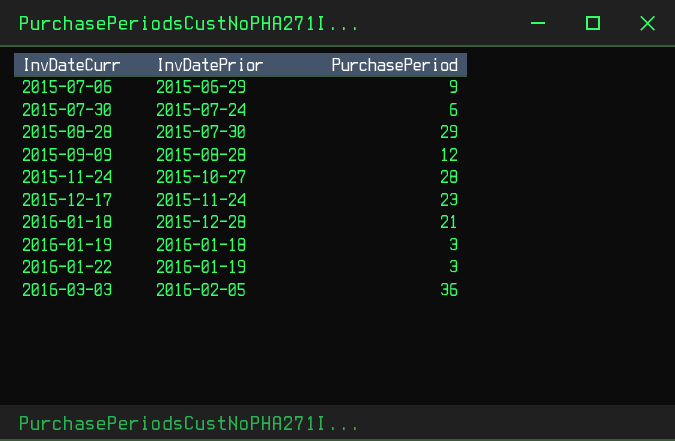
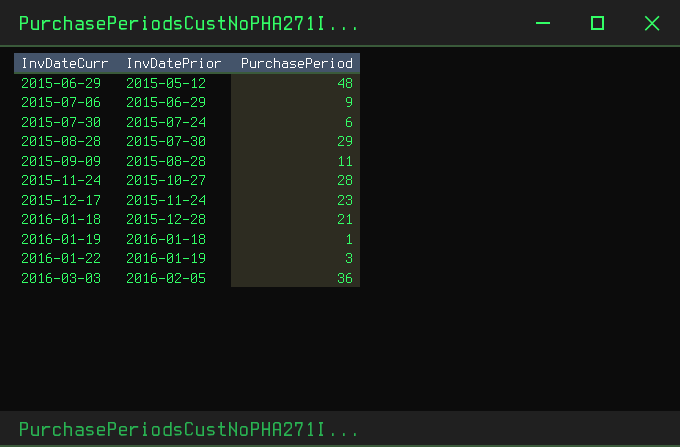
row 2015-06-29: none -> 2015-05-12 | 48
2015-09-09 | PurchasePeriod: 12 -> 11
2016-01-19 | PurchasePeriod: 3 -> 1

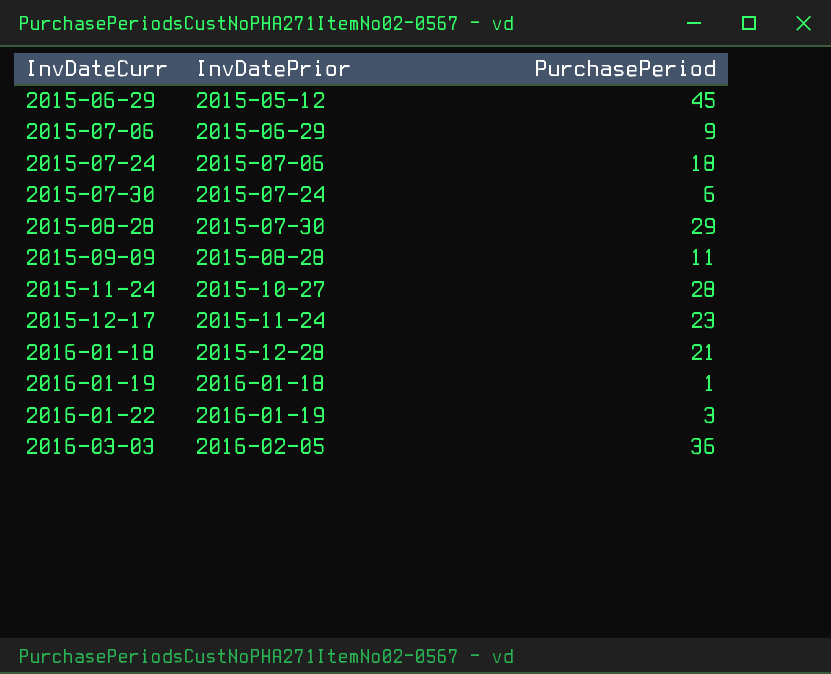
2015-06-29 | PurchasePeriod: 48 -> 45
row 2015-07-24: none -> 2015-07-06 | 18

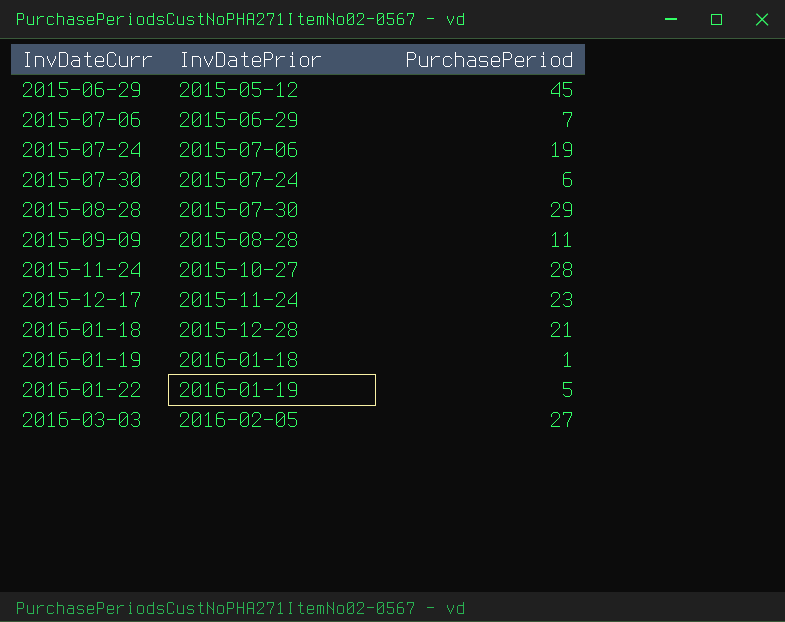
2015-07-06 | PurchasePeriod: 9 -> 7
2015-07-24 | PurchasePeriod: 18 -> 19
2016-01-22 | PurchasePeriod: 3 -> 5
2016-03-03 | PurchasePeriod: 36 -> 27

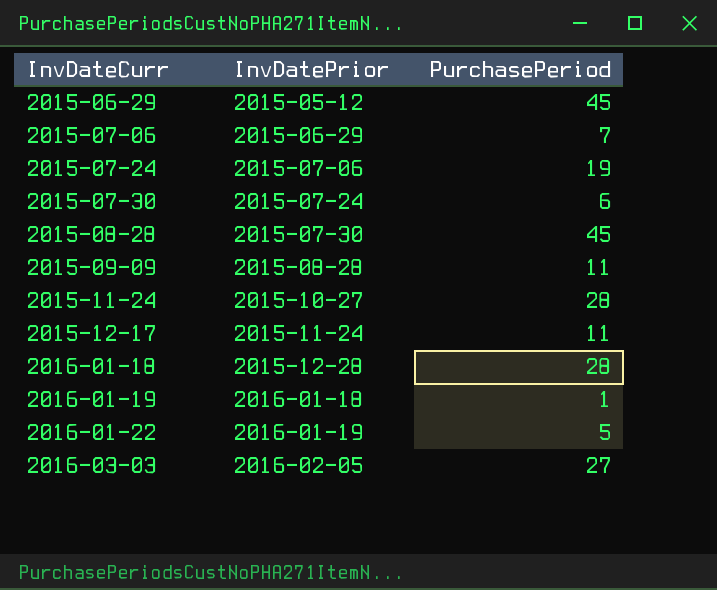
2015-08-28 | PurchasePeriod: 29 -> 45
2015-12-17 | PurchasePeriod: 23 -> 11
2016-01-18 | PurchasePeriod: 21 -> 28

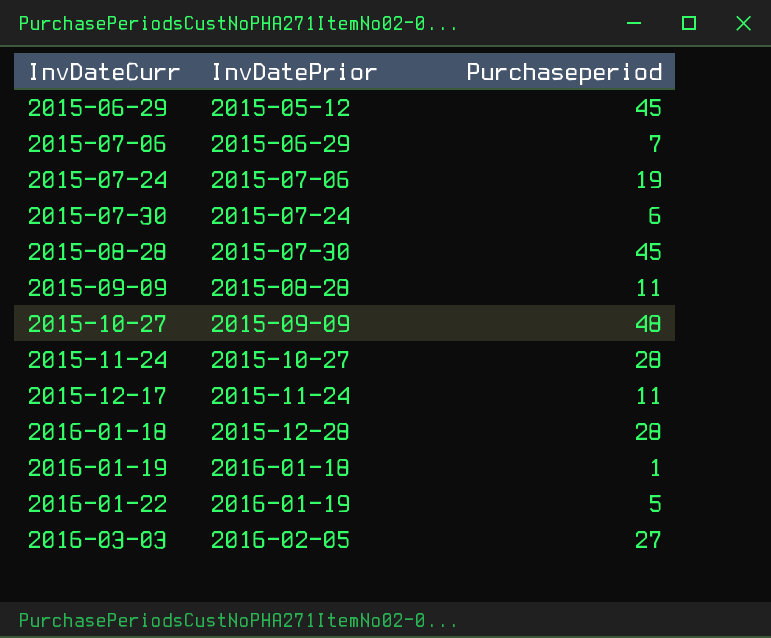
column name: PurchasePeriod -> Purchaseperiod
row 2015-10-27: none -> 2015-09-09 | 48

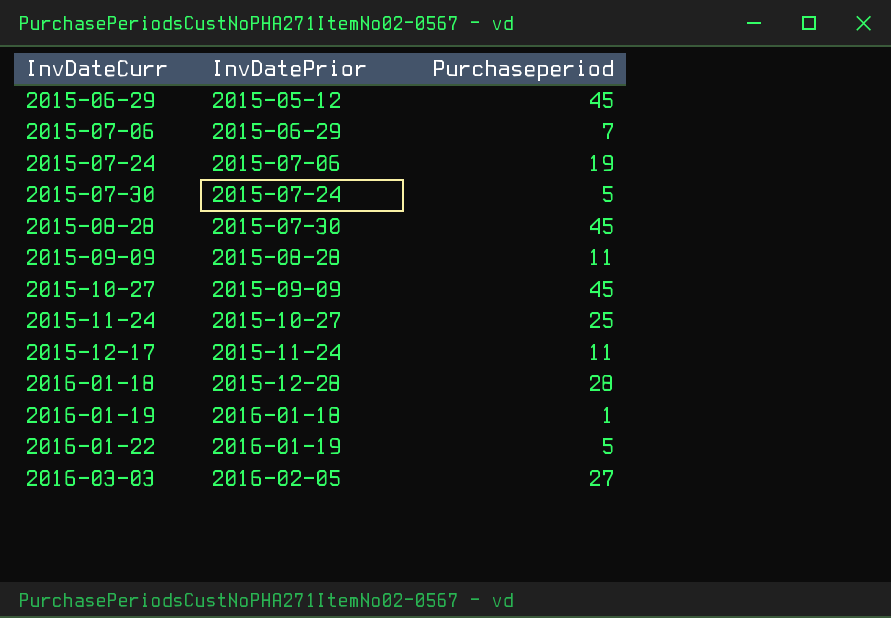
2015-07-30 | Purchaseperiod: 6 -> 5
2015-10-27 | Purchaseperiod: 48 -> 45
2015-11-24 | Purchaseperiod: 28 -> 25

